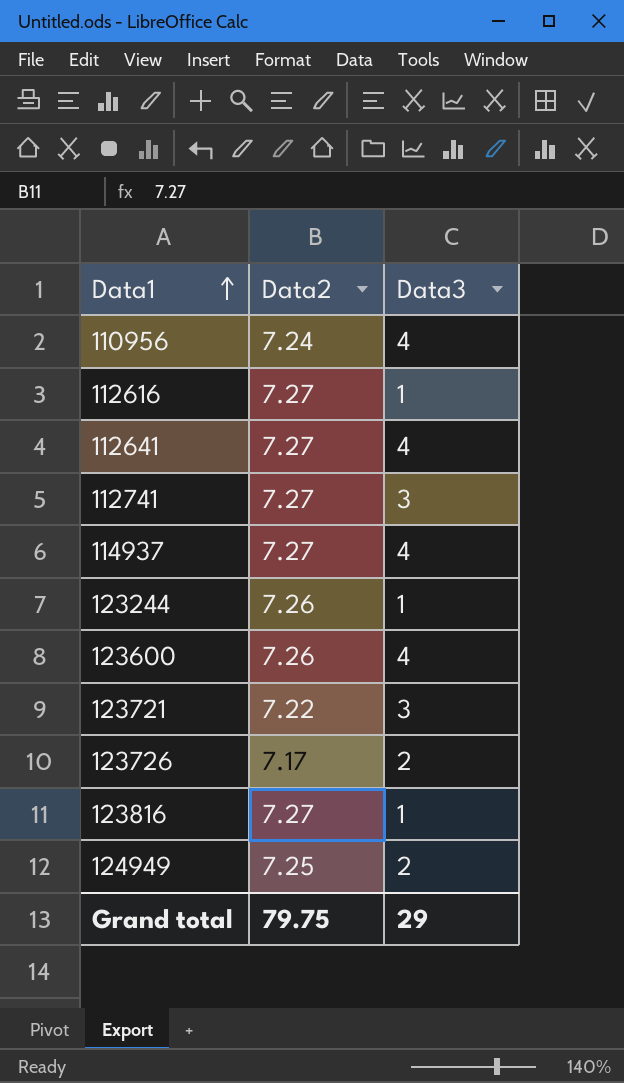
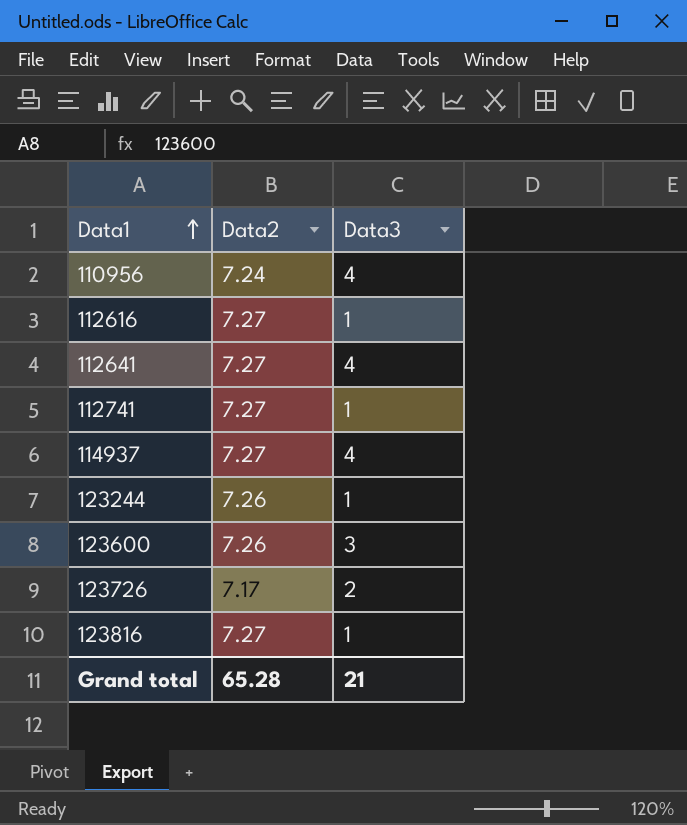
row 123721: 7.22 | 3 -> none
row 124949: 7.25 | 2 -> none
112741 | Data3: 3 -> 1
123600 | Data3: 4 -> 3
Grand total | Data2: 79.75 -> 65.28
Grand total | Data3: 29 -> 21

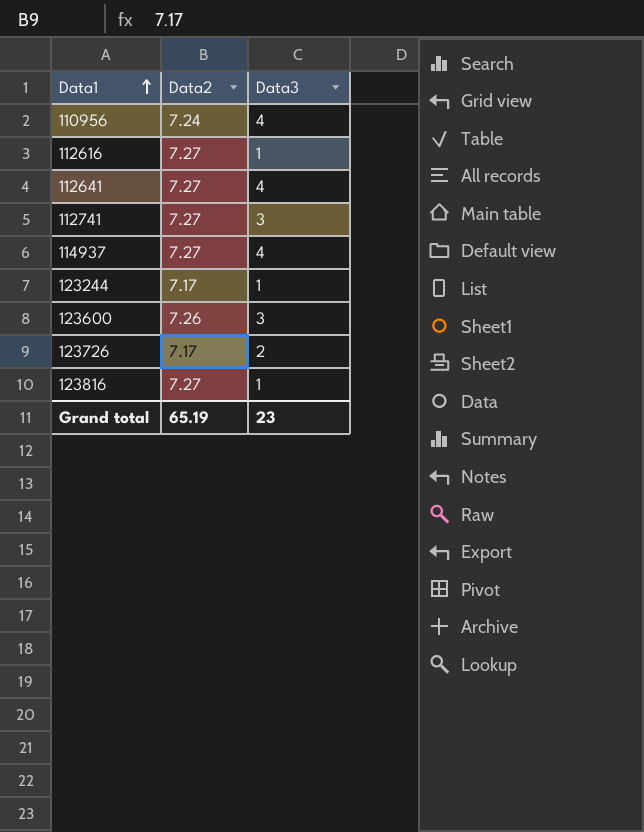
112741 | Data3: 1 -> 3
123244 | Data2: 7.26 -> 7.17
Grand total | Data2: 65.28 -> 65.19
Grand total | Data3: 21 -> 23

